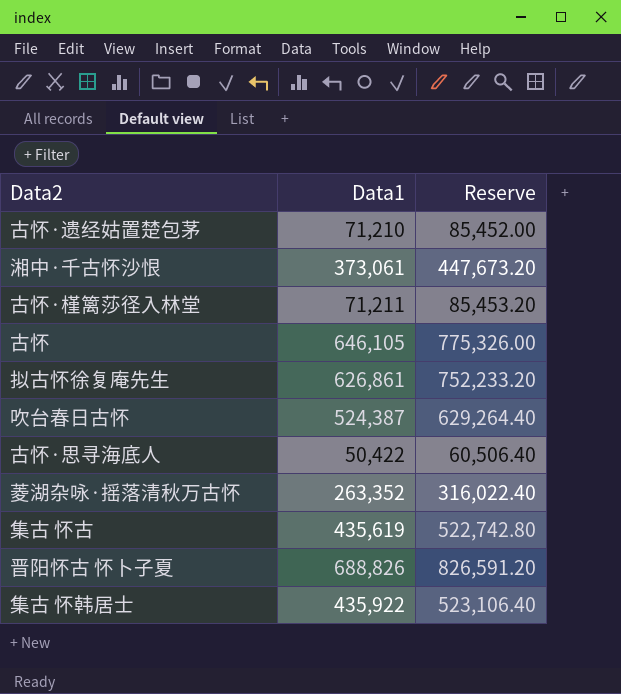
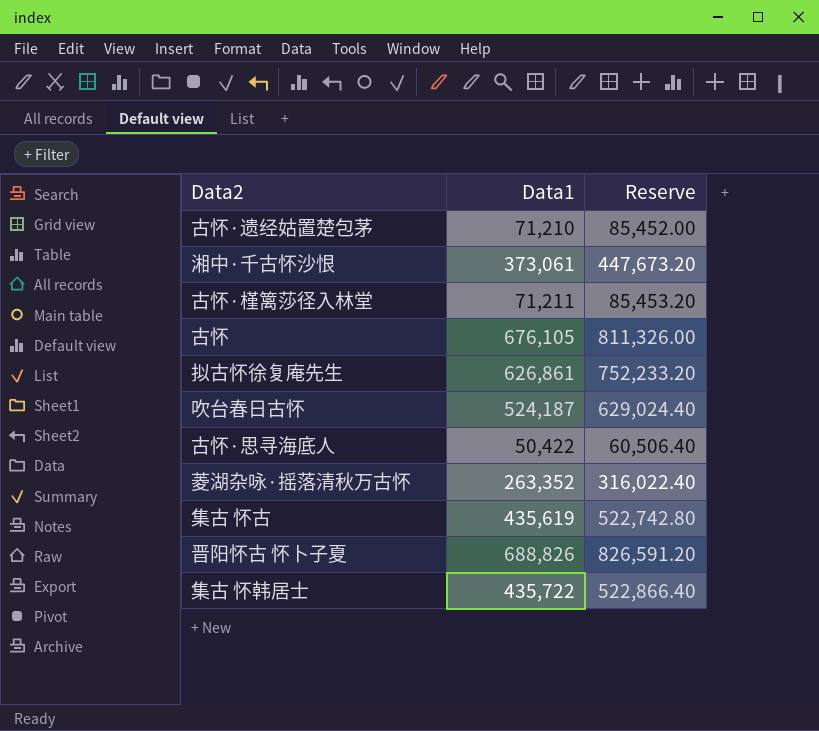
古怀 | Data1: 646,105 -> 676,105
古怀 | Reserve: 775,326.00 -> 811,326.00
吹台春日古怀 | Data1: 524,387 -> 524,187
吹台春日古怀 | Reserve: 629,264.40 -> 629,024.40
集古 怀韩居士 | Data1: 435,922 -> 435,722
集古 怀韩居士 | Reserve: 523,106.40 -> 522,866.40

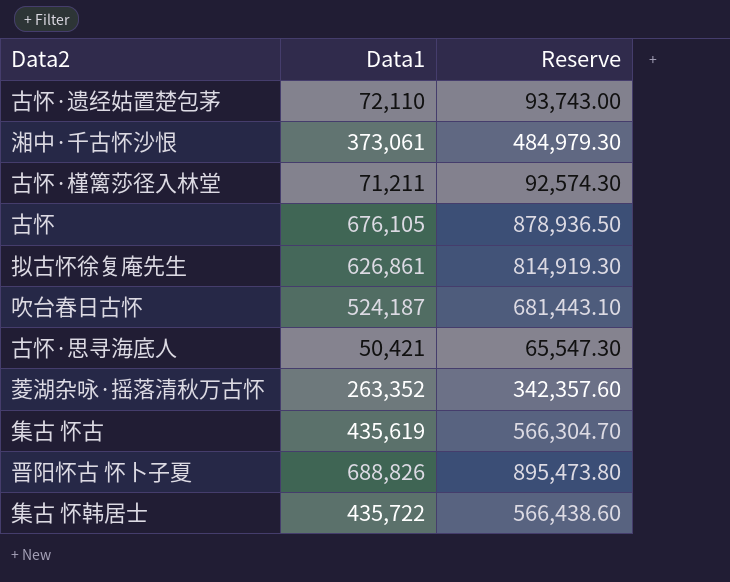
column Reserve | formula: [Data1] * 1.2 -> [Data1] * 1.3
古怀·遗经姑置楚包茅 | Data1: 71,210 -> 72,110
古怀·思寻海底人 | Data1: 50,422 -> 50,421

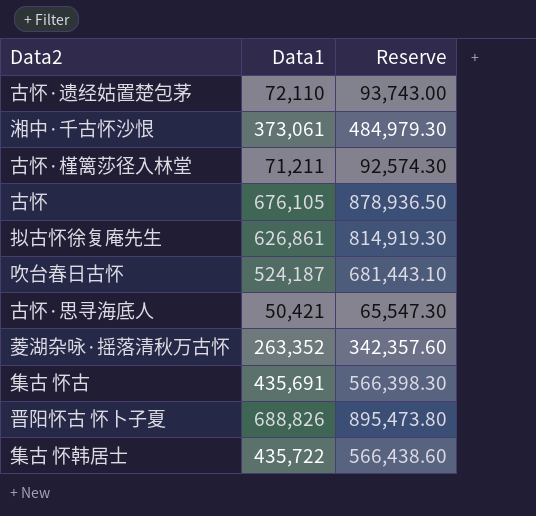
集古 怀古 | Data1: 435,619 -> 435,691
集古 怀古 | Reserve: 566,304.70 -> 566,398.30

